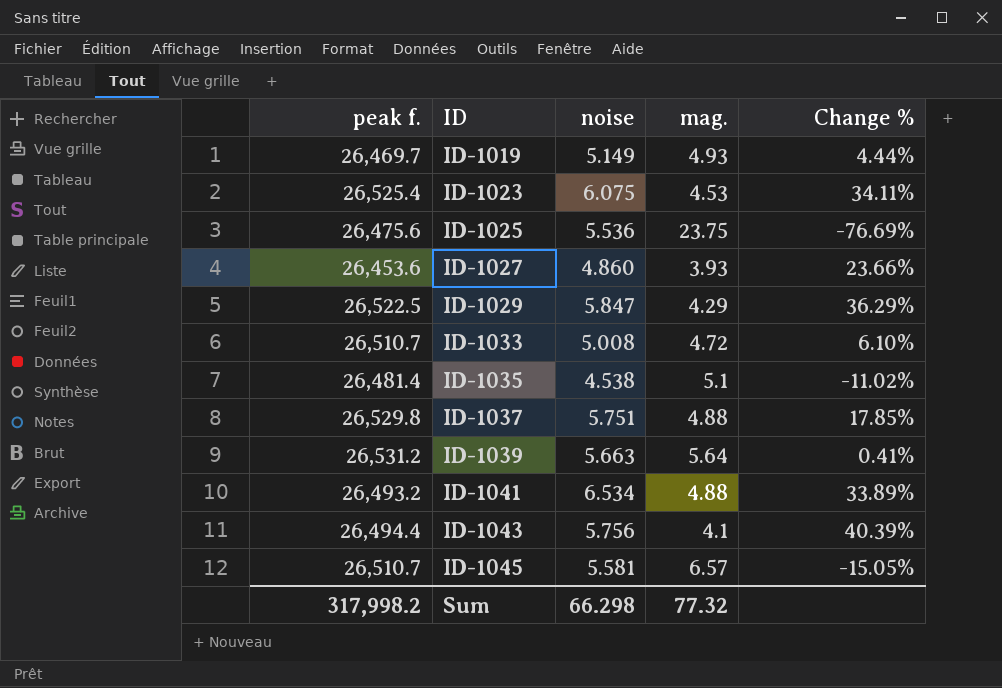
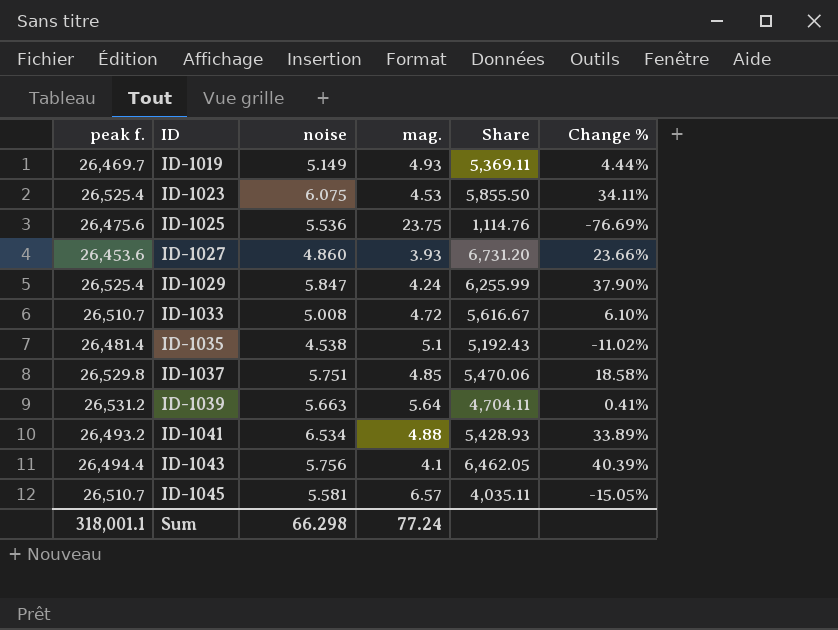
column Share | formula: none -> [peak f.] / [mag.]
ID-1029 | peak f.: 26,522.5 -> 26,525.4
ID-1029 | mag.: 4.29 -> 4.24
ID-1029 | Change %: 36.29% -> 37.90%
ID-1037 | mag.: 4.88 -> 4.85
ID-1037 | Change %: 17.85% -> 18.58%
Sum | peak f.: 317,998.2 -> 318,001.1
Sum | mag.: 77.32 -> 77.24

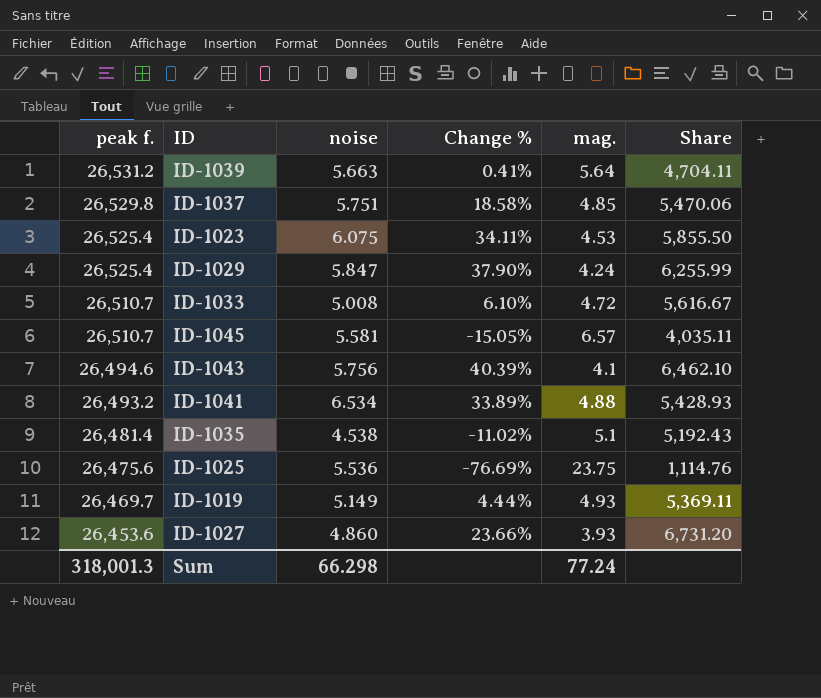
row order: ID ascending -> peak f. descending
column Change % | position: 6 -> 4
ID-1043 | peak f.: 26,494.4 -> 26,494.6
ID-1043 | Share: 6,462.05 -> 6,462.10
Sum | peak f.: 318,001.1 -> 318,001.3

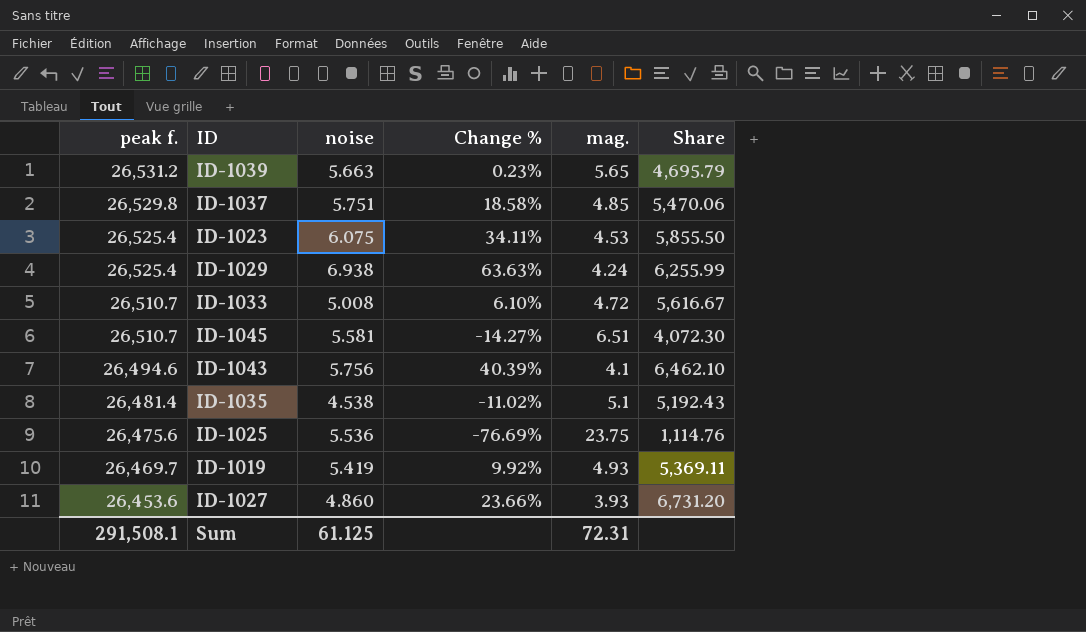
row ID-1041: 26,493.2 | 6.534 | 33.89% | 4.88 | 5,428.93 -> none
ID-1039 | Change %: 0.41% -> 0.23%
ID-1039 | mag.: 5.64 -> 5.65
ID-1039 | Share: 4,704.11 -> 4,695.79
ID-1029 | noise: 5.847 -> 6.938
ID-1029 | Change %: 37.90% -> 63.63%
ID-1045 | Change %: -15.05% -> -14.27%
ID-1045 | mag.: 6.57 -> 6.51
ID-1045 | Share: 4,035.11 -> 4,072.30
ID-1019 | noise: 5.149 -> 5.419
ID-1019 | Change %: 4.44% -> 9.92%
Sum | peak f.: 318,001.3 -> 291,508.1
Sum | noise: 66.298 -> 61.125
Sum | mag.: 77.24 -> 72.31

